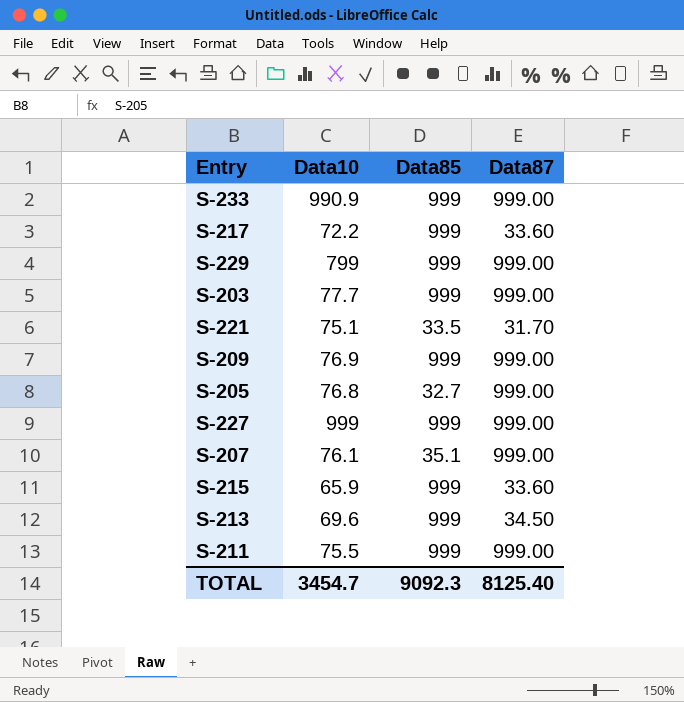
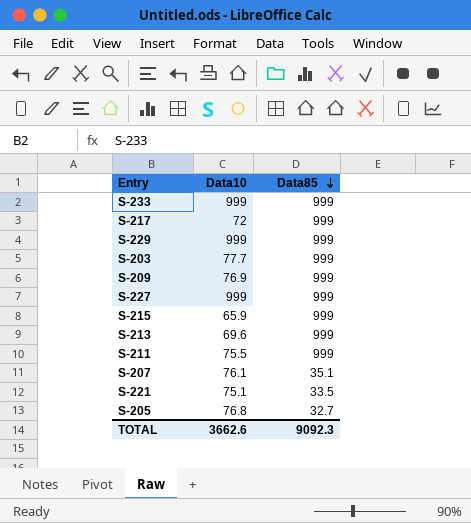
row order: none -> Data85 descending
column Data87 | position: 4 -> none
S-233 | Data10: 990.9 -> 999
S-217 | Data10: 72.2 -> 72
S-229 | Data10: 799 -> 999
TOTAL | Data10: 3454.7 -> 3662.6

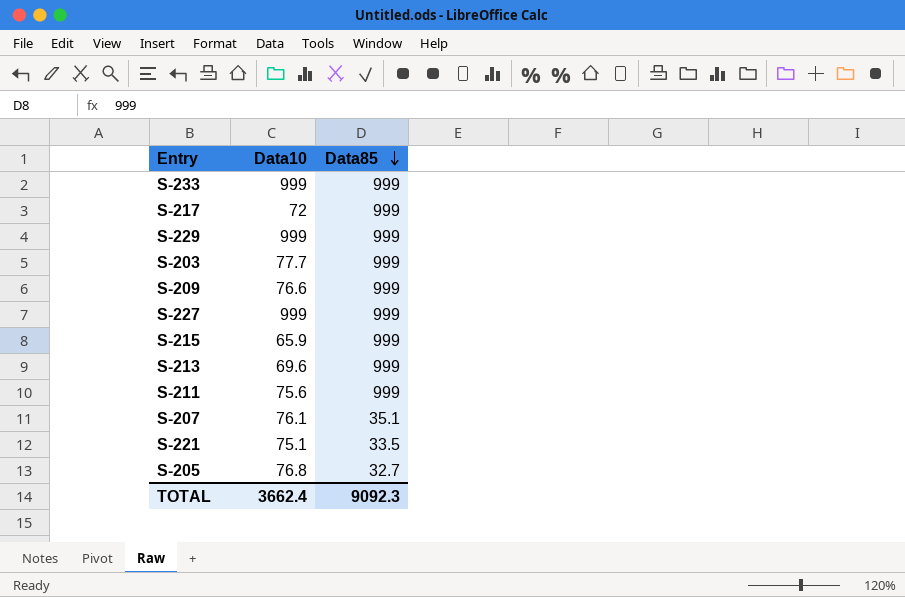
S-209 | Data10: 76.9 -> 76.6
S-211 | Data10: 75.5 -> 75.6
TOTAL | Data10: 3662.6 -> 3662.4

